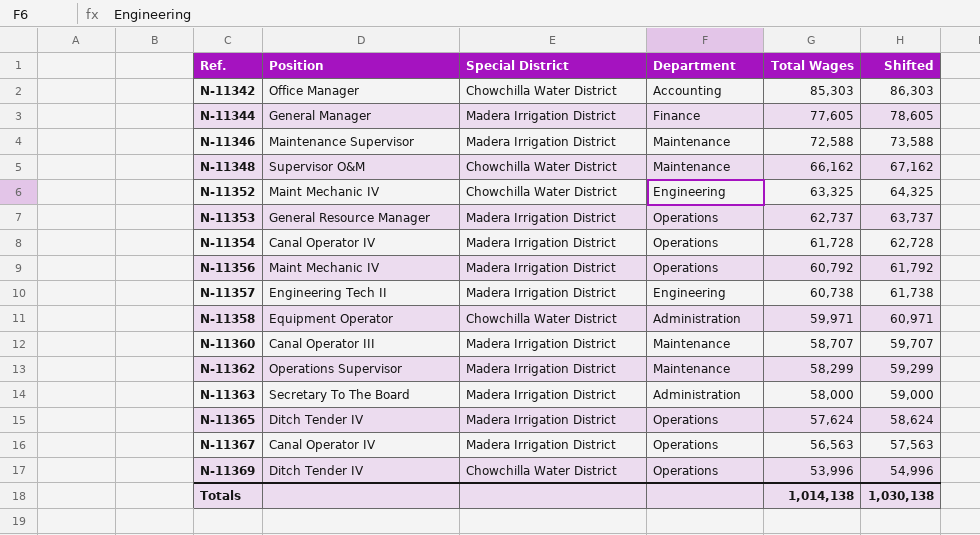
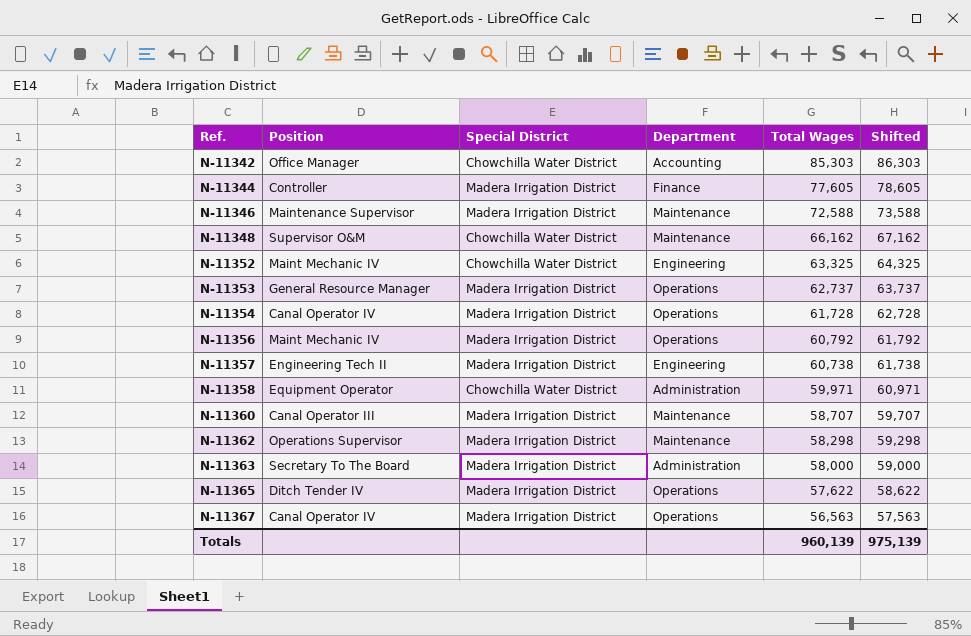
row N-11369: Ditch Tender IV | Chowchilla Water District | Operations | 53,996 | 54,996 -> none
N-11344 | Position: General Manager -> Controller
N-11362 | Total Wages: 58,299 -> 58,298
N-11362 | Shifted: 59,299 -> 59,298
N-11365 | Total Wages: 57,624 -> 57,622
N-11365 | Shifted: 58,624 -> 58,622
Totals | Total Wages: 1,014,138 -> 960,139
Totals | Shifted: 1,030,138 -> 975,139

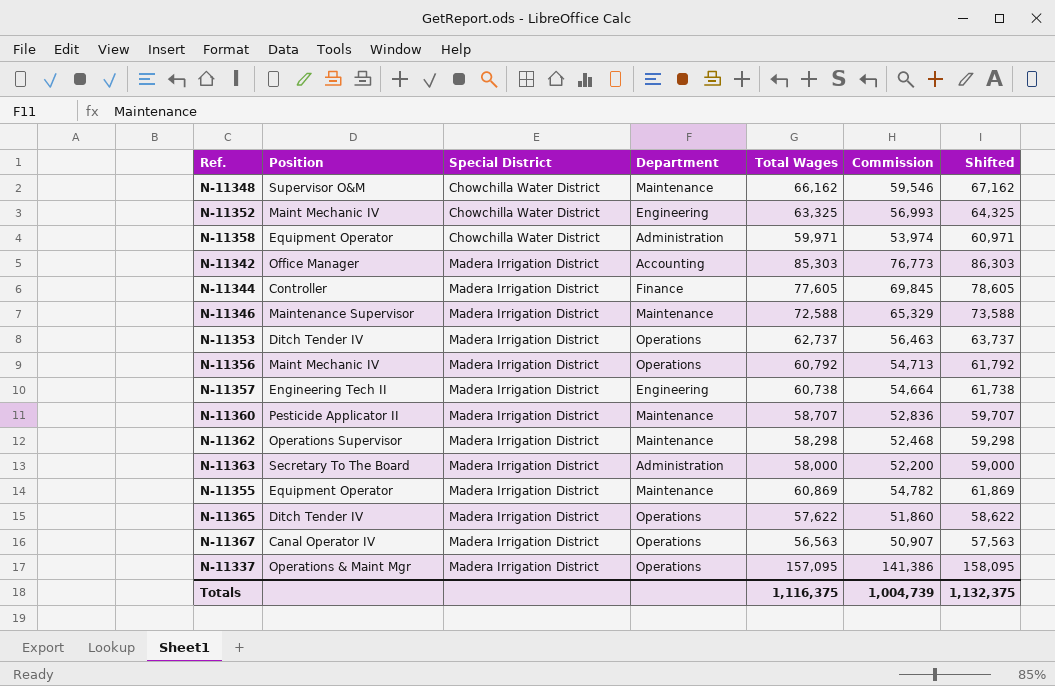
row order: Ref. ascending -> Special District ascending
column Commission | formula: none -> [Total Wages] * 0.9
row N-11354: Canal Operator IV | Madera Irrigation District | Operations | 61,728 | 62,728 -> none
N-11342 | Special District: Chowchilla Water District -> Madera Irrigation District
N-11353 | Position: General Resource Manager -> Ditch Tender IV
N-11360 | Position: Canal Operator III -> Pesticide Applicator II
row N-11355: none -> Equipment Operator | Madera Irrigation District | Maintenance | 60,869 | 54,782 | 61,869
row N-11337: none -> Operations & Maint Mgr | Madera Irrigation District | Operations | 157,095 | 141,386 | 158,095
Totals | Total Wages: 960,139 -> 1,116,375
Totals | Shifted: 975,139 -> 1,132,375

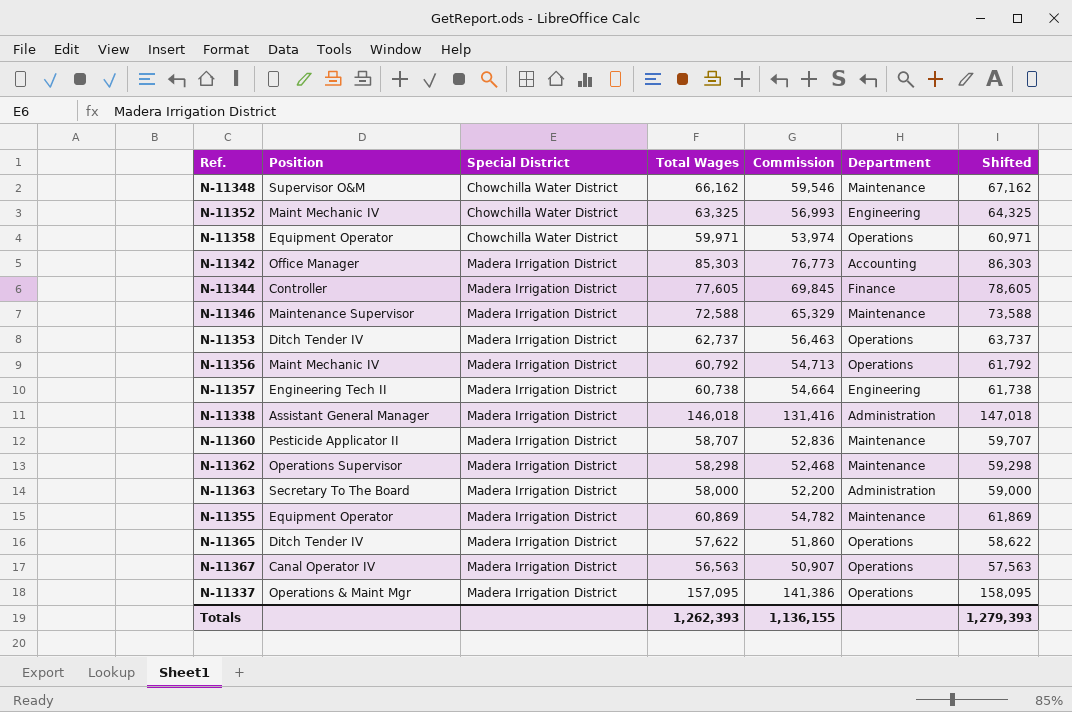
column Department | position: 4 -> 6
N-11358 | Department: Administration -> Operations
row N-11338: none -> Assistant General Manager | Madera Irrigation District | 146,018 | 131,416 | Administration | 147,018
Totals | Total Wages: 1,116,375 -> 1,262,393
Totals | Commission: 1,004,739 -> 1,136,155
Totals | Shifted: 1,132,375 -> 1,279,393

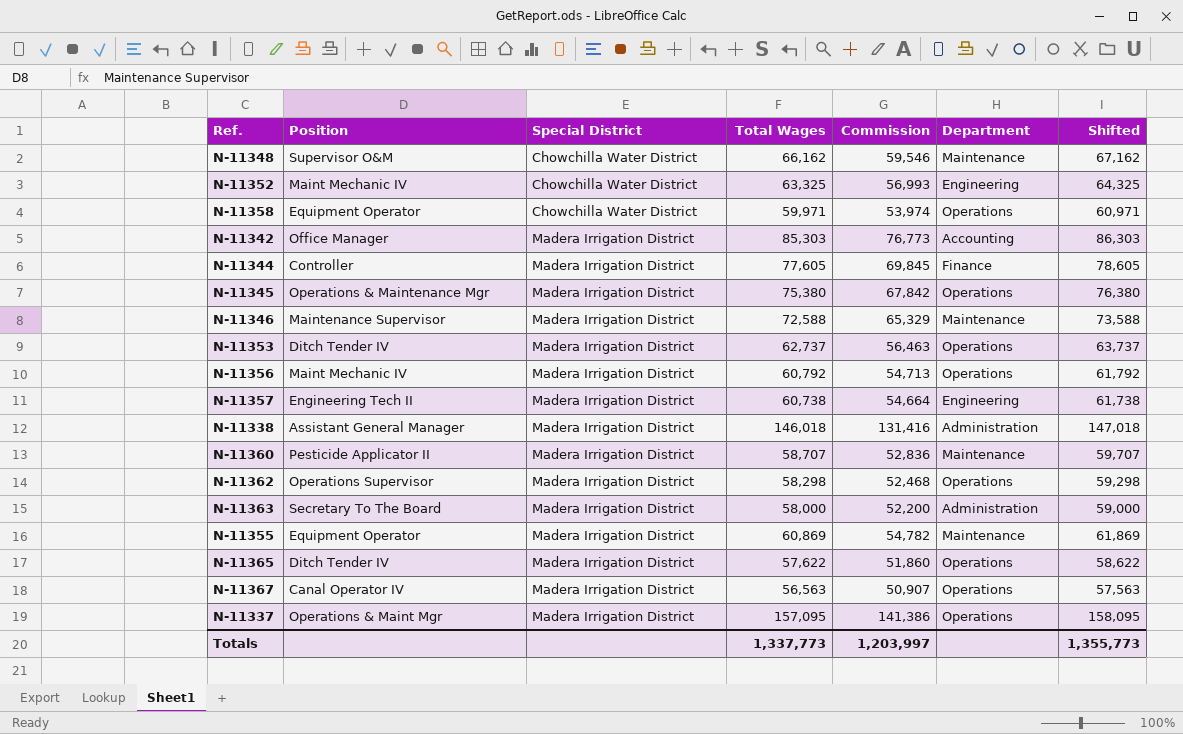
row N-11345: none -> Operations & Maintenance Mgr | Madera Irrigation District | 75,380 | 67,842 | Operations | 76,380
N-11362 | Department: Maintenance -> Operations
Totals | Total Wages: 1,262,393 -> 1,337,773
Totals | Commission: 1,136,155 -> 1,203,997
Totals | Shifted: 1,279,393 -> 1,355,773

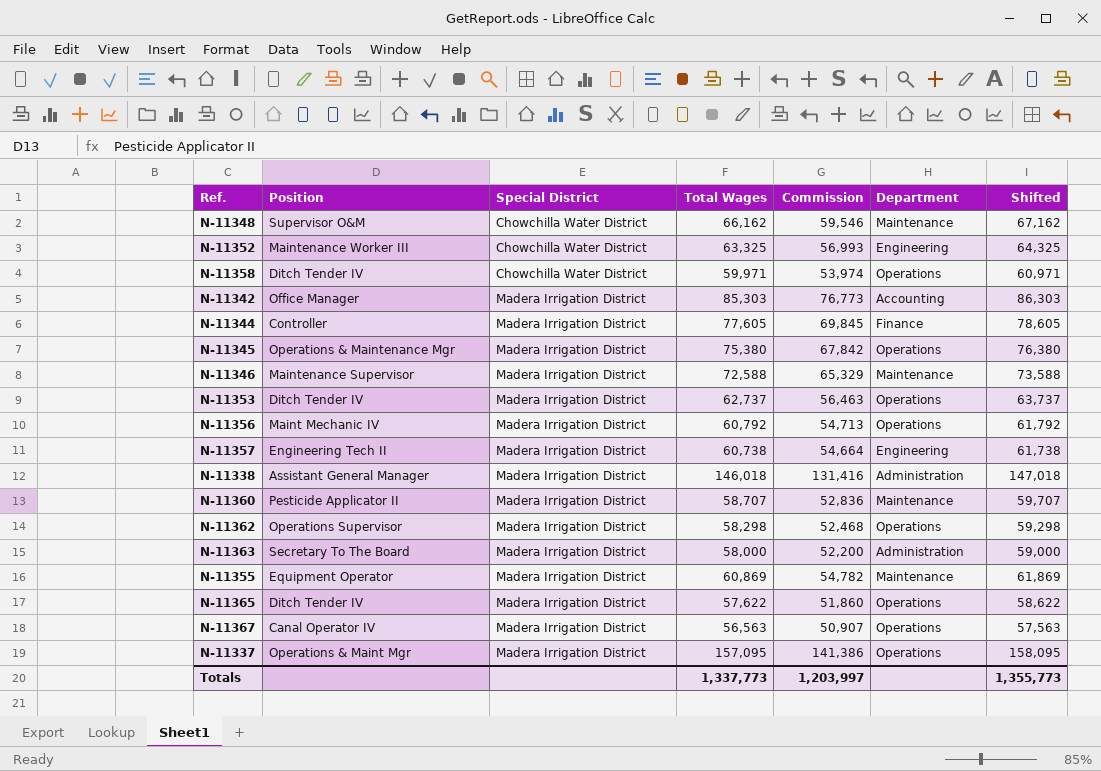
N-11352 | Position: Maint Mechanic IV -> Maintenance Worker III
N-11358 | Position: Equipment Operator -> Ditch Tender IV

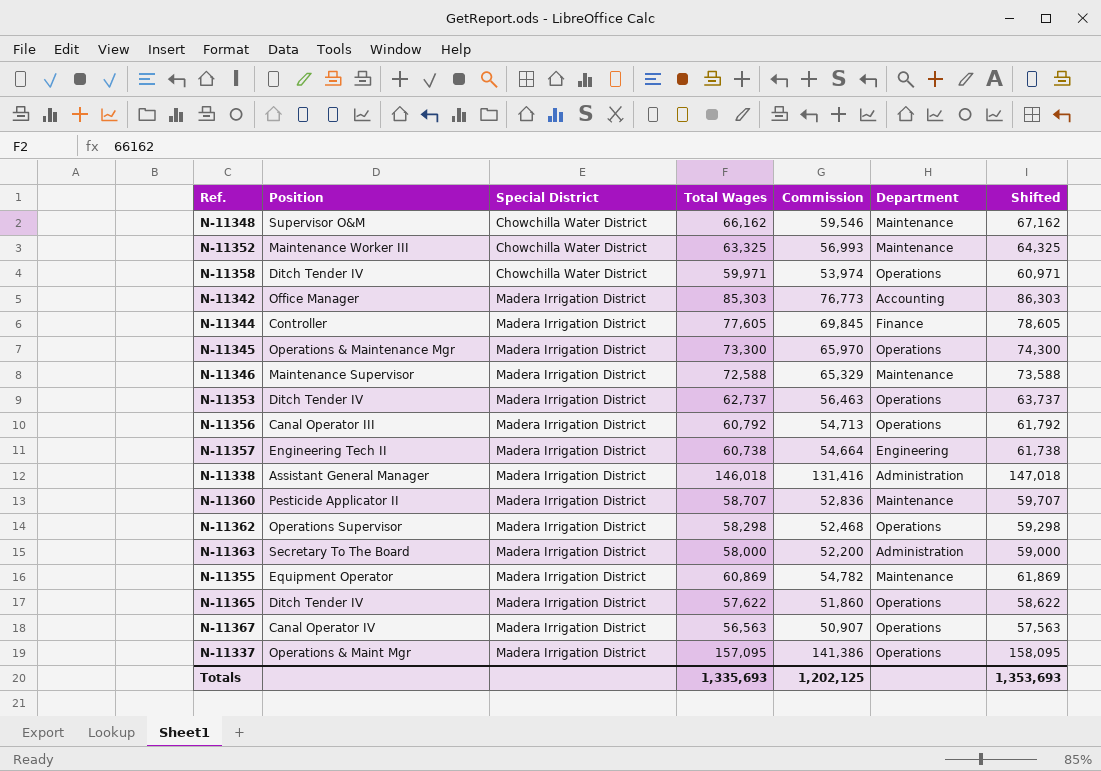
N-11352 | Department: Engineering -> Maintenance
N-11345 | Total Wages: 75,380 -> 73,300
N-11345 | Commission: 67,842 -> 65,970
N-11345 | Shifted: 76,380 -> 74,300
N-11356 | Position: Maint Mechanic IV -> Canal Operator III
Totals | Total Wages: 1,337,773 -> 1,335,693
Totals | Commission: 1,203,997 -> 1,202,125
Totals | Shifted: 1,355,773 -> 1,353,693

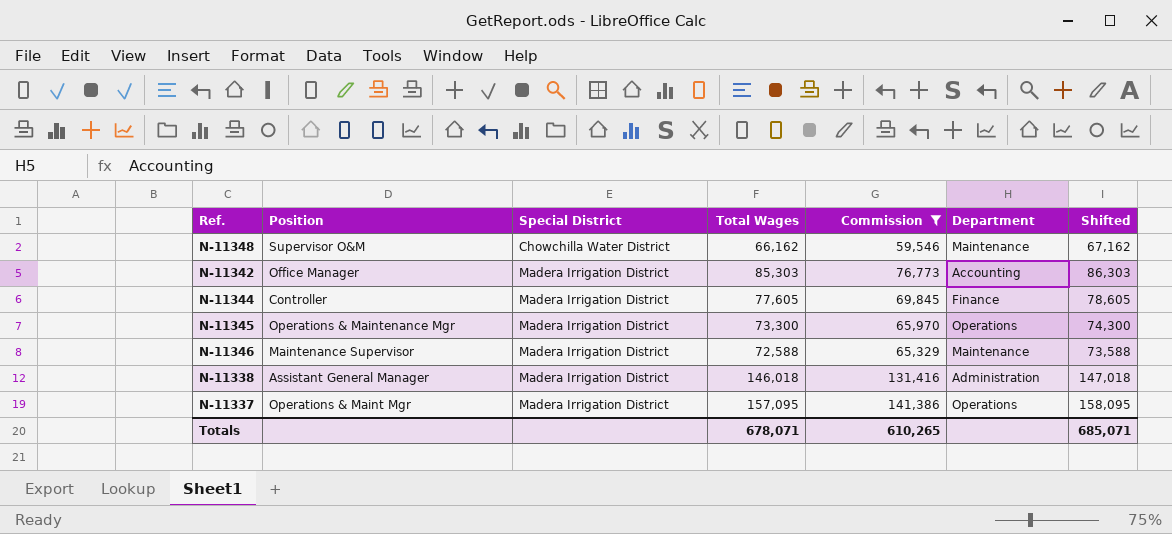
filter: none -> Commission >= 59,546
Totals | Total Wages: 1,335,693 -> 678,071
Totals | Commission: 1,202,125 -> 610,265
Totals | Shifted: 1,353,693 -> 685,071

